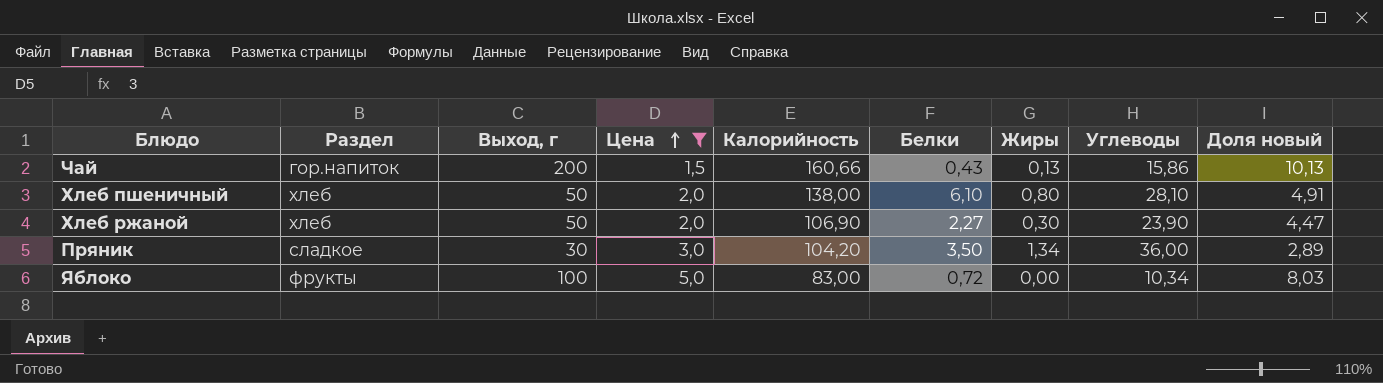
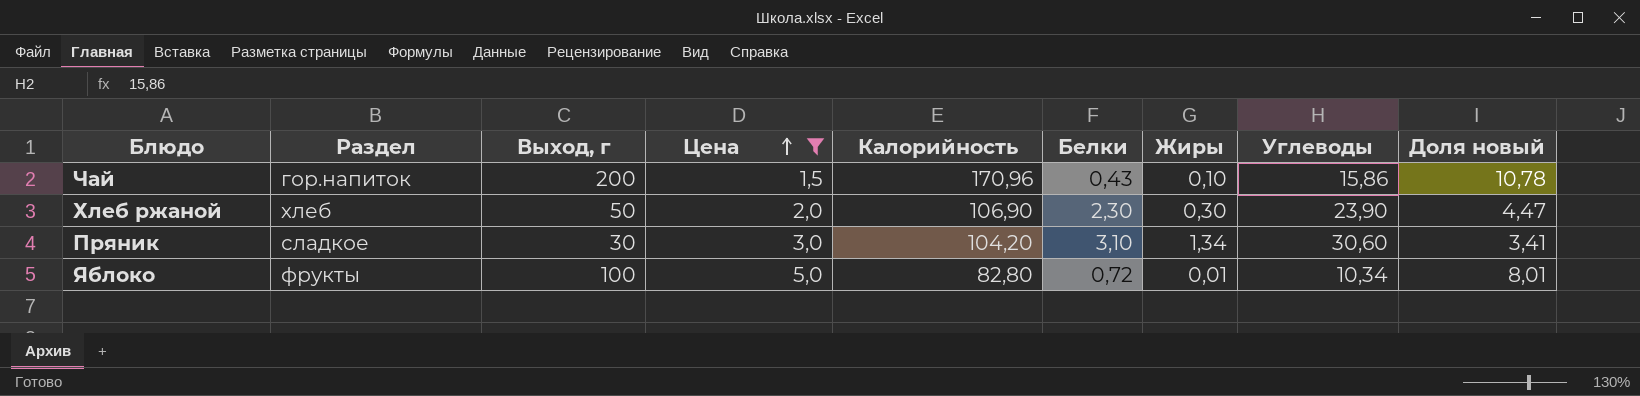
row Хлеб пшеничный: хлеб | 50 | 2,0 | 138,00 | 6,10 | 0,80 | 28,10 | 4,91 -> none
Чай | Калорийность: 160,66 -> 170,96
Чай | Жиры: 0,13 -> 0,10
Чай | Доля новый: 10,13 -> 10,78
Хлеб ржаной | Белки: 2,27 -> 2,30
Пряник | Белки: 3,50 -> 3,10
Пряник | Углеводы: 36,00 -> 30,60
Пряник | Доля новый: 2,89 -> 3,41
Яблоко | Калорийность: 83,00 -> 82,80
Яблоко | Жиры: 0,00 -> 0,01
Яблоко | Доля новый: 8,03 -> 8,01

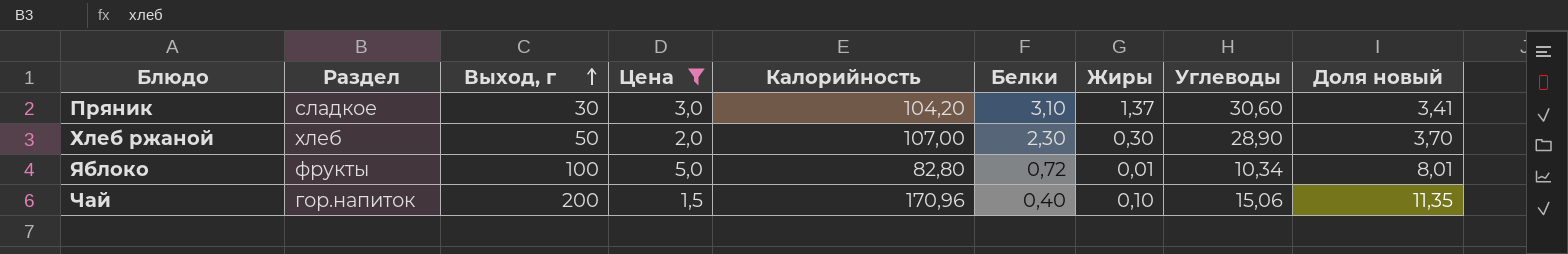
row order: Цена ascending -> Выход, г ascending
Пряник | Жиры: 1,34 -> 1,37
Хлеб ржаной | Калорийность: 106,90 -> 107,00
Хлеб ржаной | Углеводы: 23,90 -> 28,90
Хлеб ржаной | Доля новый: 4,47 -> 3,70
Чай | Белки: 0,43 -> 0,40
Чай | Углеводы: 15,86 -> 15,06
Чай | Доля новый: 10,78 -> 11,35

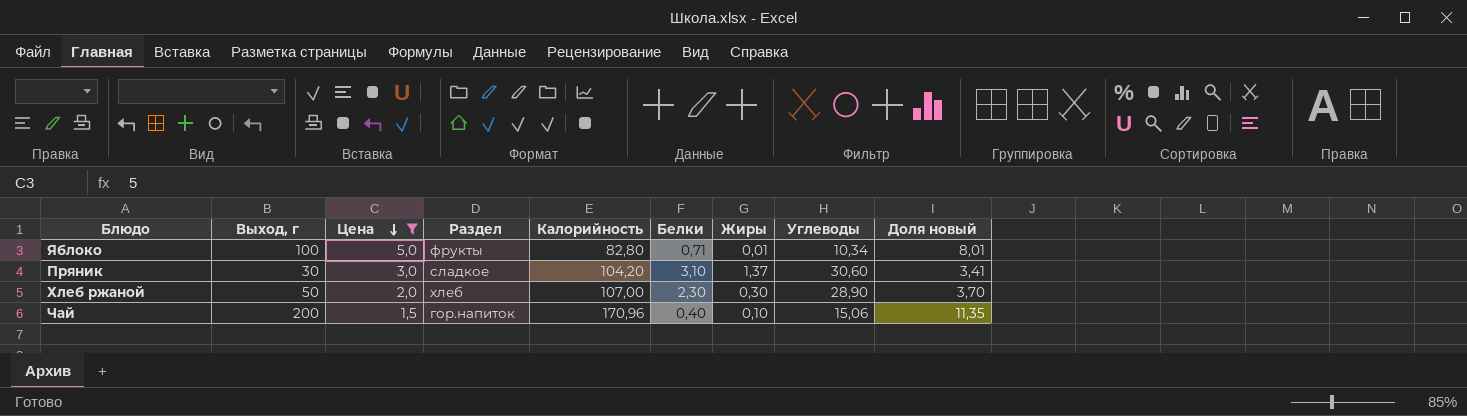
row order: Выход, г ascending -> Цена descending
column Раздел | position: 2 -> 4
Яблоко | Белки: 0,72 -> 0,71

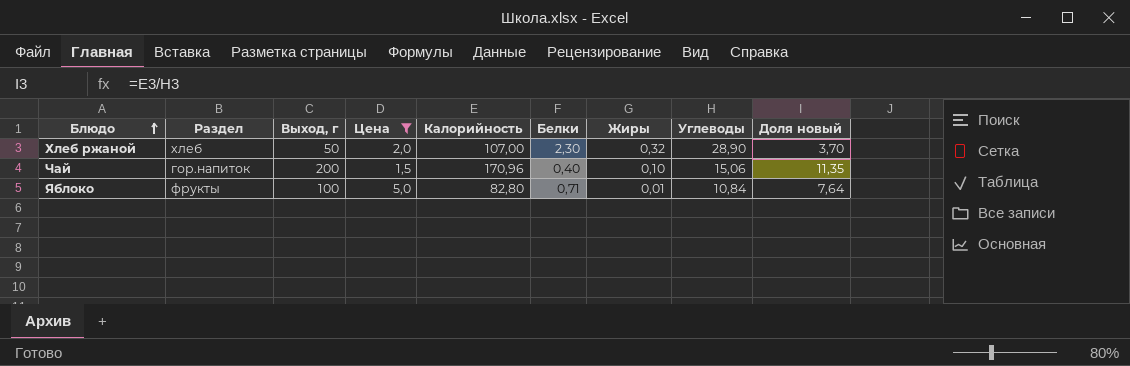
row order: Цена descending -> Блюдо ascending
column Раздел | position: 4 -> 2
row Пряник: 30 | 3,0 | сладкое | 104,20 | 3,10 | 1,37 | 30,60 | 3,41 -> none
Хлеб ржаной | Жиры: 0,30 -> 0,32
Яблоко | Углеводы: 10,34 -> 10,84
Яблоко | Доля новый: 8,01 -> 7,64

